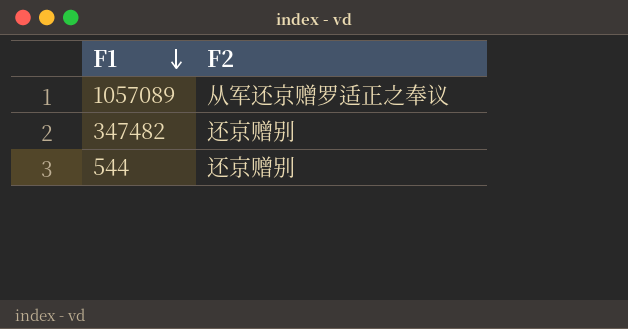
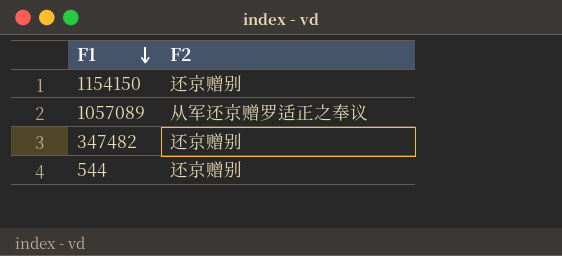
row 1154150: none -> 还京赠别

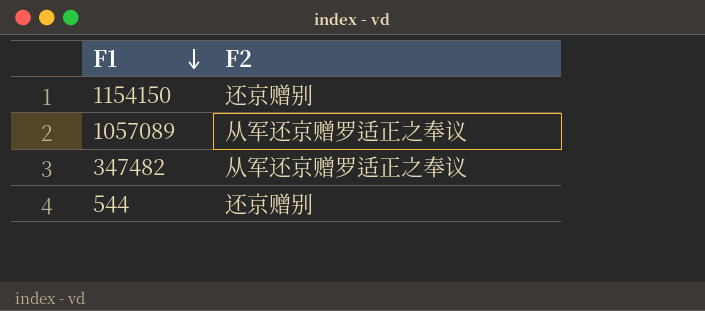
347482 | F2: 还京赠别 -> 从军还京赠罗适正之奉议

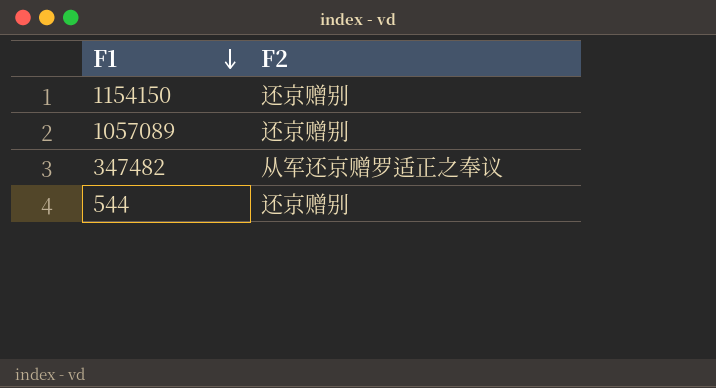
1057089 | F2: 从军还京赠罗适正之奉议 -> 还京赠别

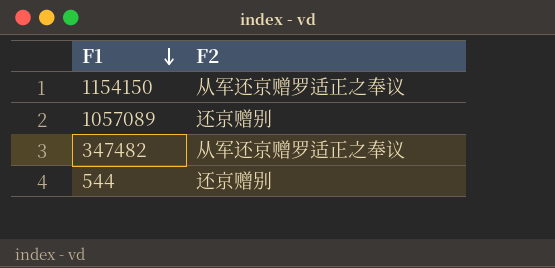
1154150 | F2: 还京赠别 -> 从军还京赠罗适正之奉议

